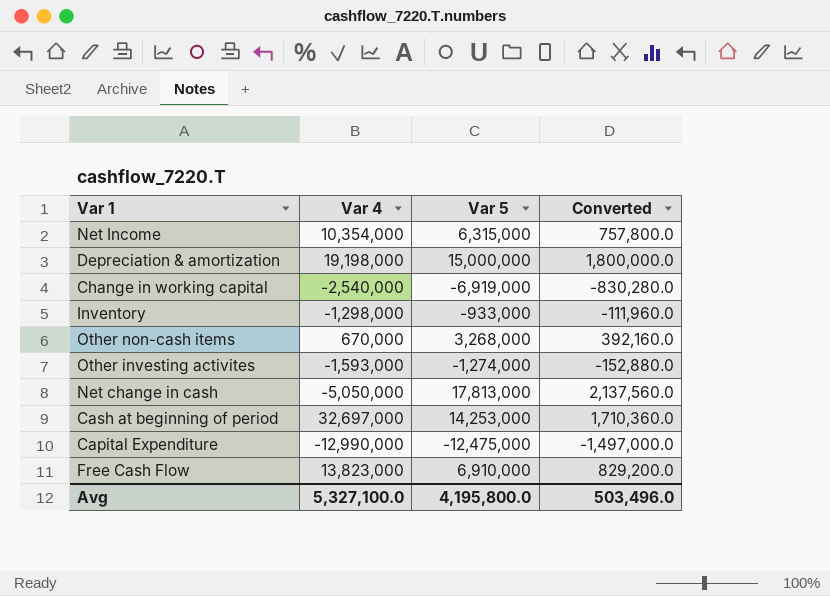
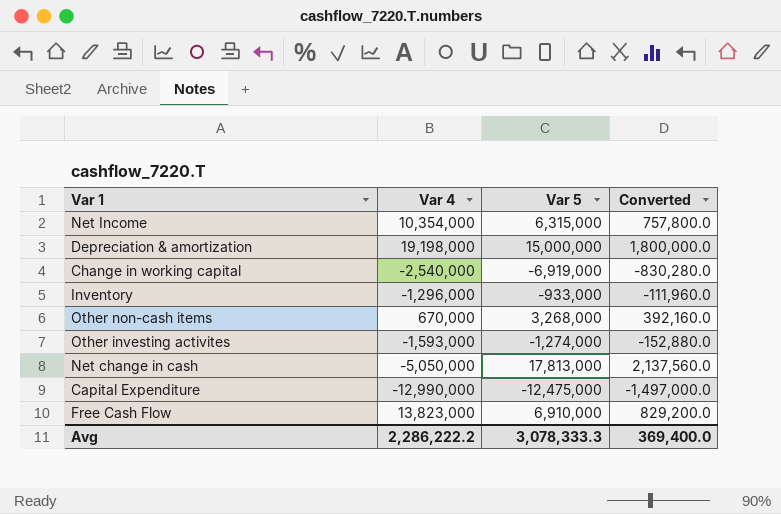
row Cash at beginning of period: 32,697,000 | 14,253,000 | 1,710,360.0 -> none
Inventory | Var 4: -1,298,000 -> -1,296,000
Avg | Var 4: 5,327,100.0 -> 2,286,222.2
Avg | Var 5: 4,195,800.0 -> 3,078,333.3
Avg | Converted: 503,496.0 -> 369,400.0

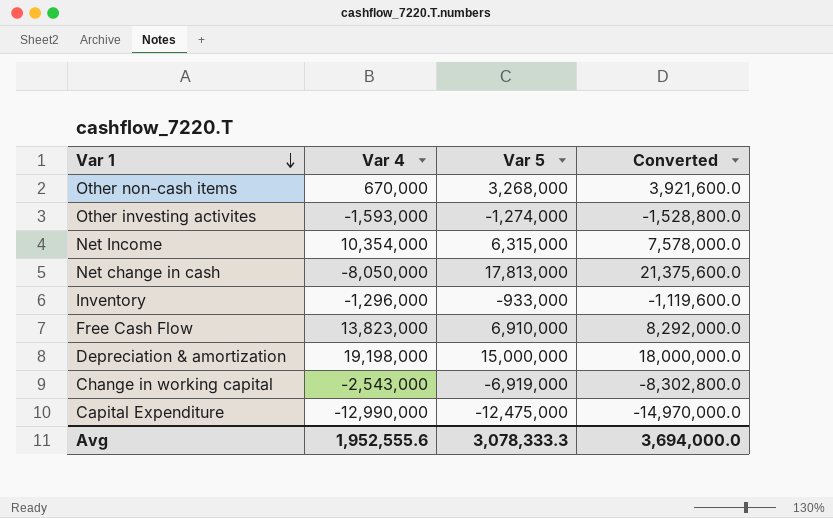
row order: none -> Var 1 descending
column Converted | formula: [Var 5] * 0.12 -> [Var 5] * 1.2
Net change in cash | Var 4: -5,050,000 -> -8,050,000
Change in working capital | Var 4: -2,540,000 -> -2,543,000
Avg | Var 4: 2,286,222.2 -> 1,952,555.6
Avg | Converted: 369,400.0 -> 3,694,000.0

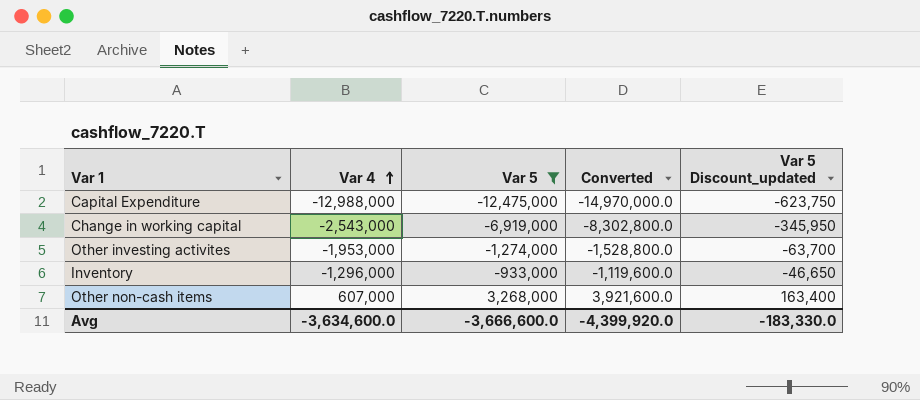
filter: none -> Var 5 <= 3,268,000
row order: Var 1 descending -> Var 4 ascending
column Var 5 Discount_updated | formula: none -> [Var 5] * 0.05
Capital Expenditure | Var 4: -12,990,000 -> -12,988,000
Other investing activites | Var 4: -1,593,000 -> -1,953,000
Other non-cash items | Var 4: 670,000 -> 607,000
Avg | Var 4: 1,952,555.6 -> -3,634,600.0
Avg | Var 5: 3,078,333.3 -> -3,666,600.0
Avg | Converted: 3,694,000.0 -> -4,399,920.0

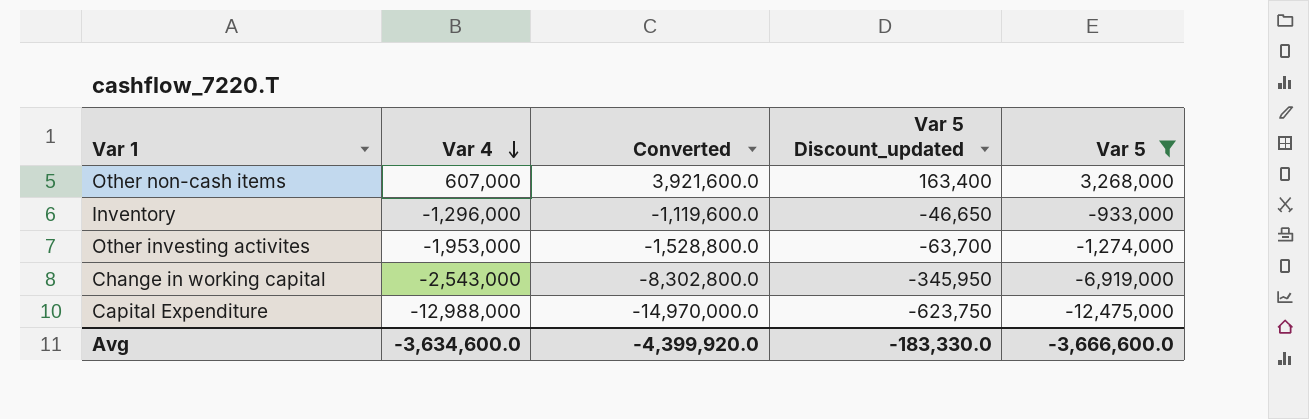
row order: Var 4 ascending -> Var 4 descending
column Var 5 | position: 3 -> 5

